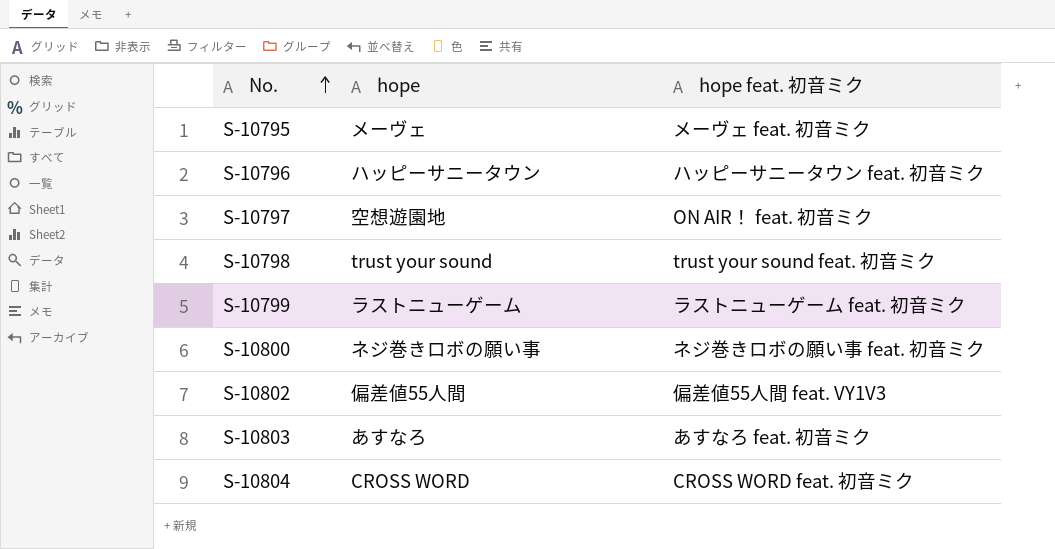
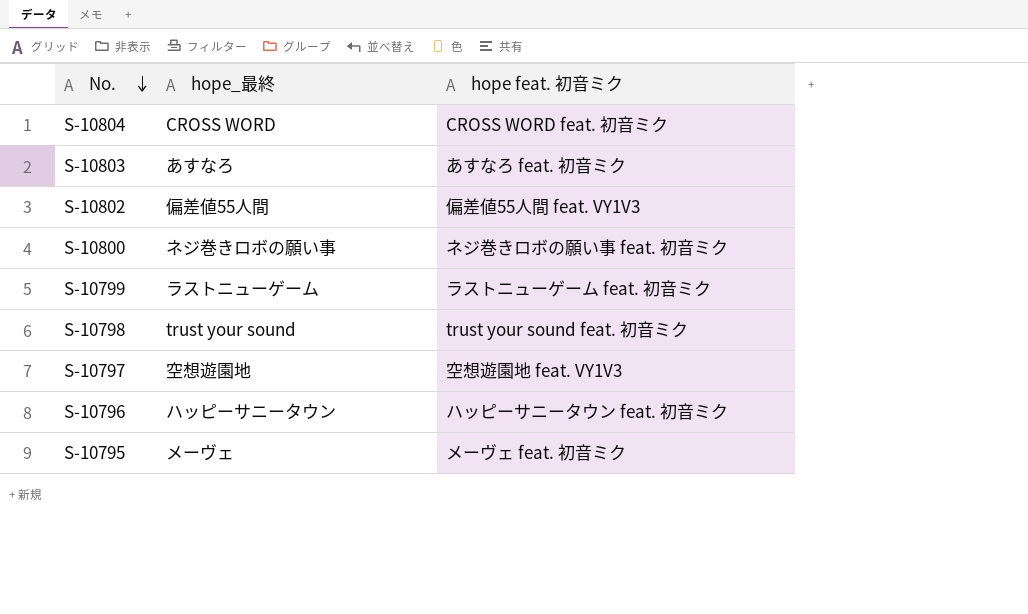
row order: No. ascending -> No. descending
column name: hope -> hope_最終
S-10797 | hope feat. 初音ミク: ON AIR！ feat. 初音ミク -> 空想遊園地 feat. VY1V3

